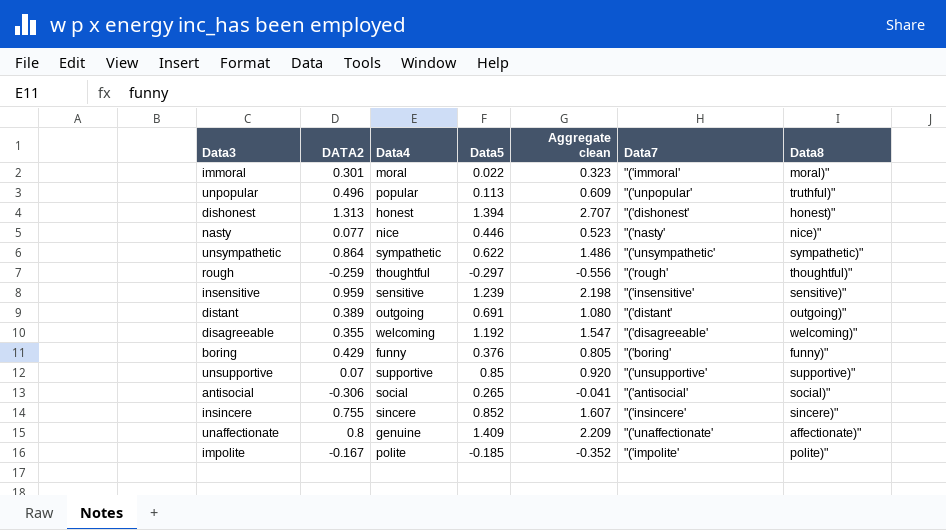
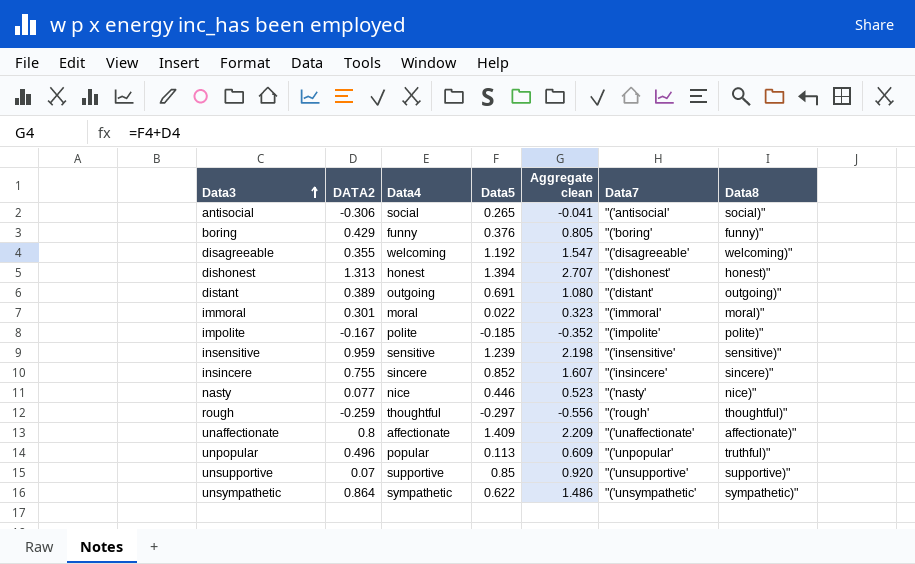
row order: none -> Data3 ascending
unaffectionate | Data4: genuine -> affectionate

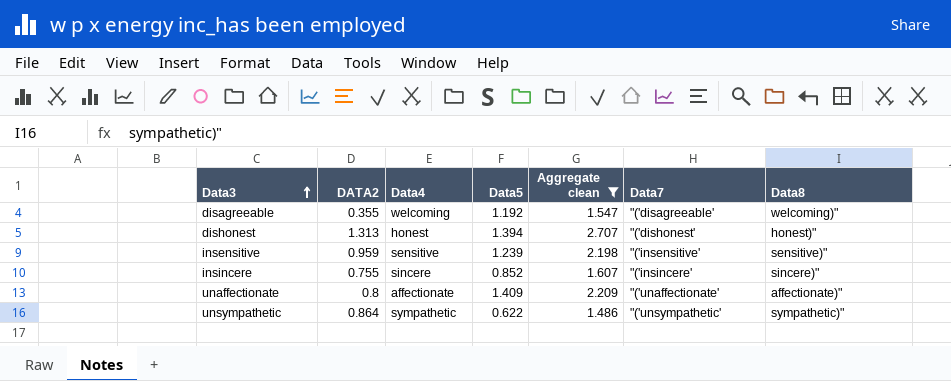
filter: none -> Aggregate clean >= 1.486

